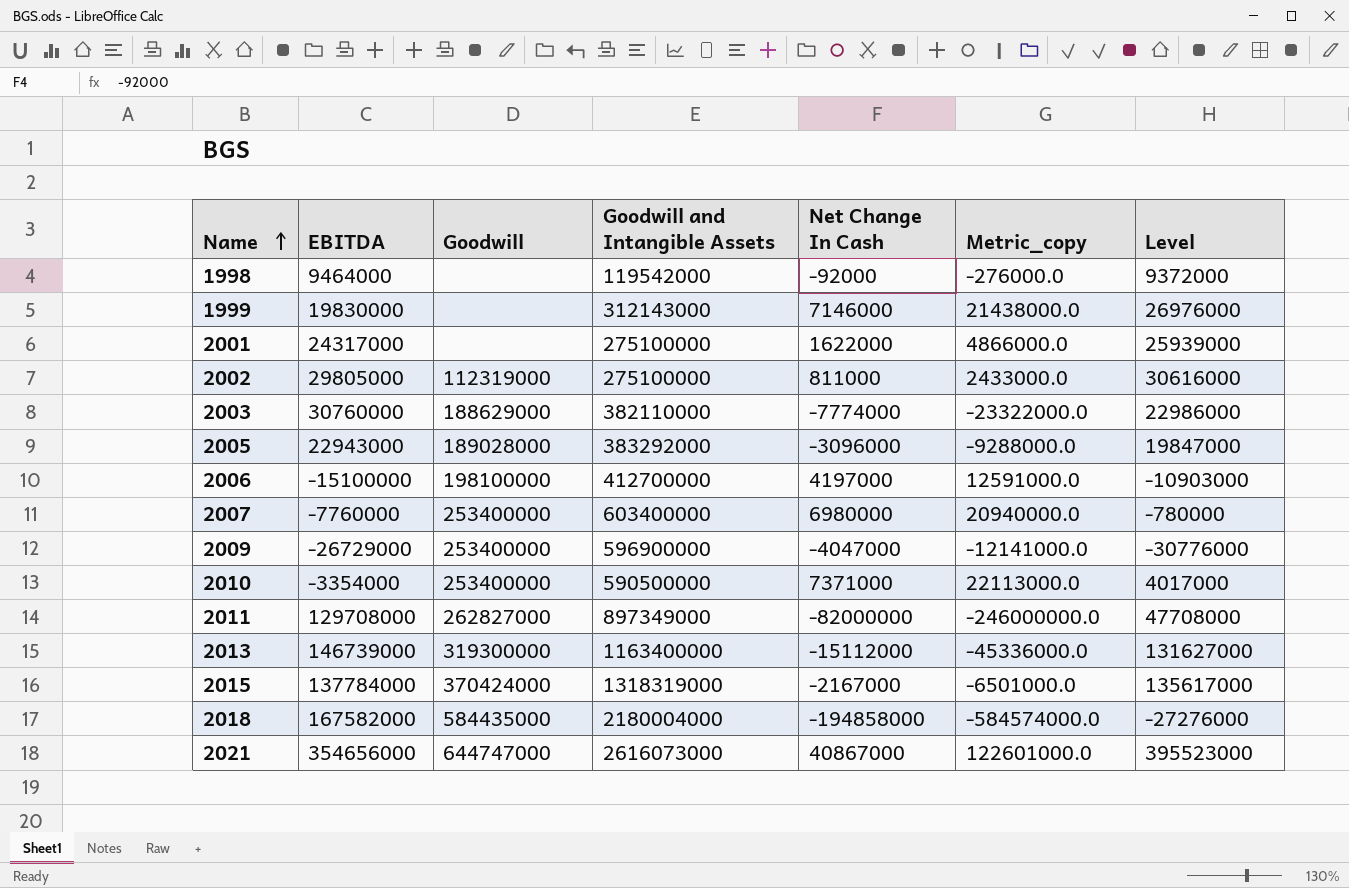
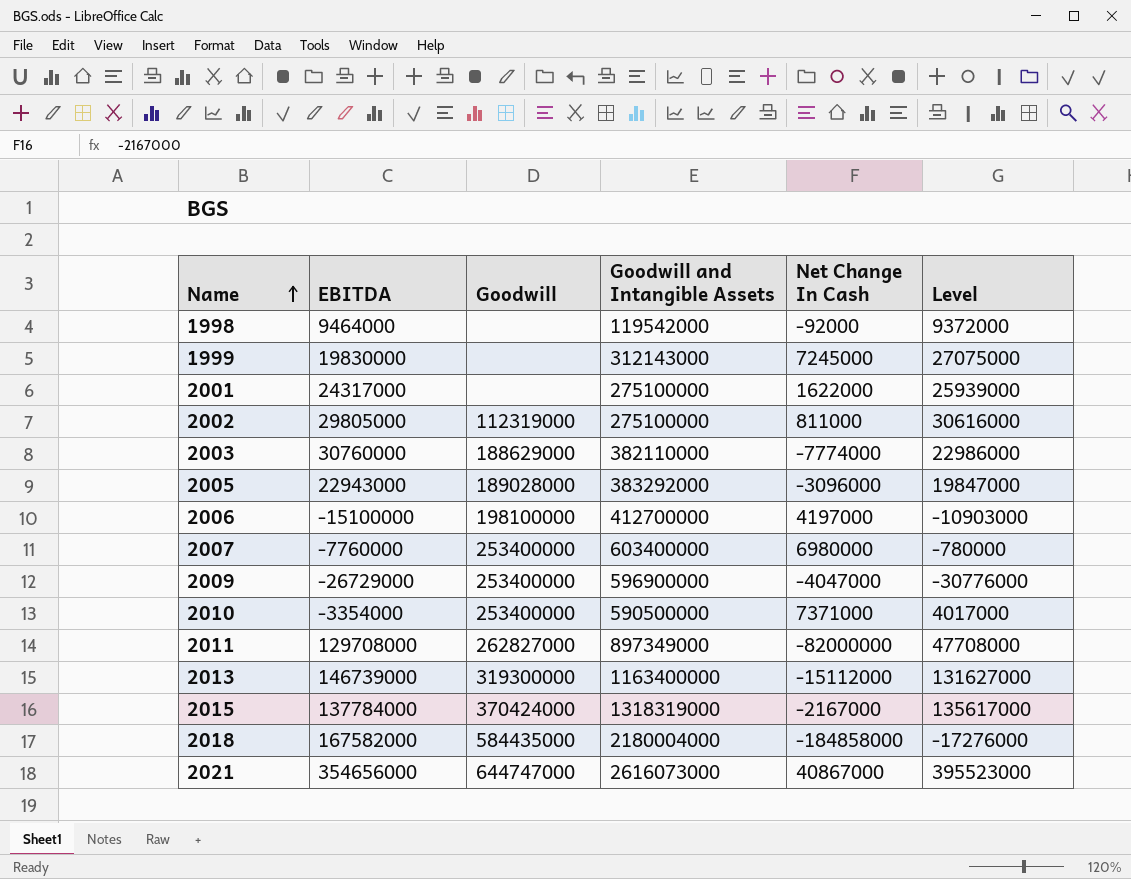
column Metric_copy | formula: [Net Change In Cash] * 3 -> none
1999 | Net Change In Cash: 7146000 -> 7245000
1999 | Level: 26976000 -> 27075000
2018 | Net Change In Cash: -194858000 -> -184858000
2018 | Level: -27276000 -> -17276000

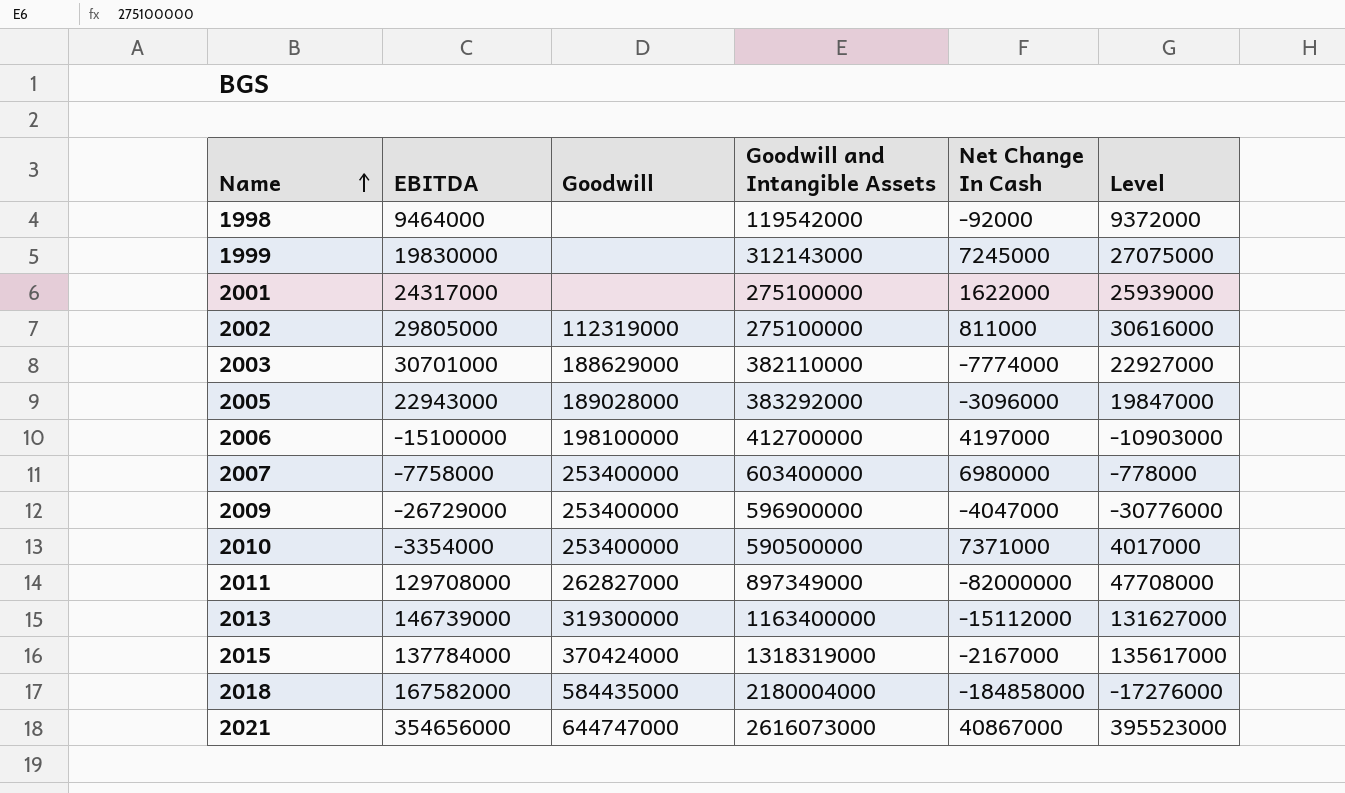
2003 | EBITDA: 30760000 -> 30701000
2003 | Level: 22986000 -> 22927000
2007 | EBITDA: -7760000 -> -7758000
2007 | Level: -780000 -> -778000

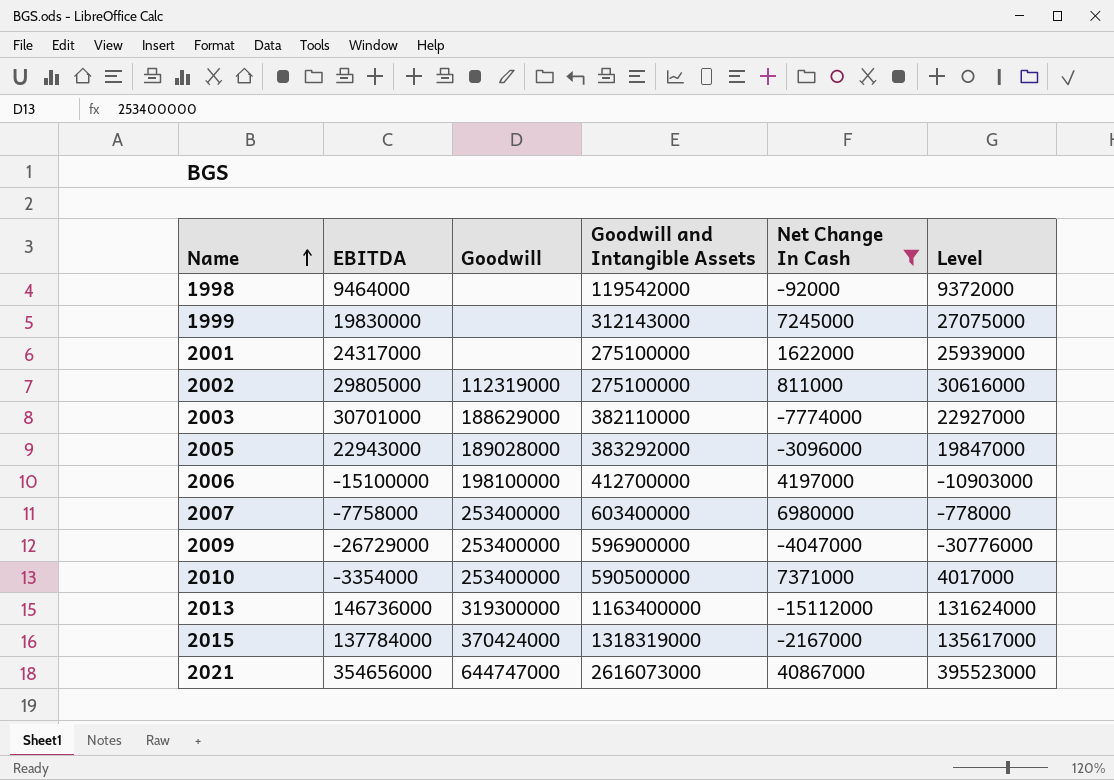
filter: none -> Net Change In Cash >= -15112000
2013 | EBITDA: 146739000 -> 146736000
2013 | Level: 131627000 -> 131624000

